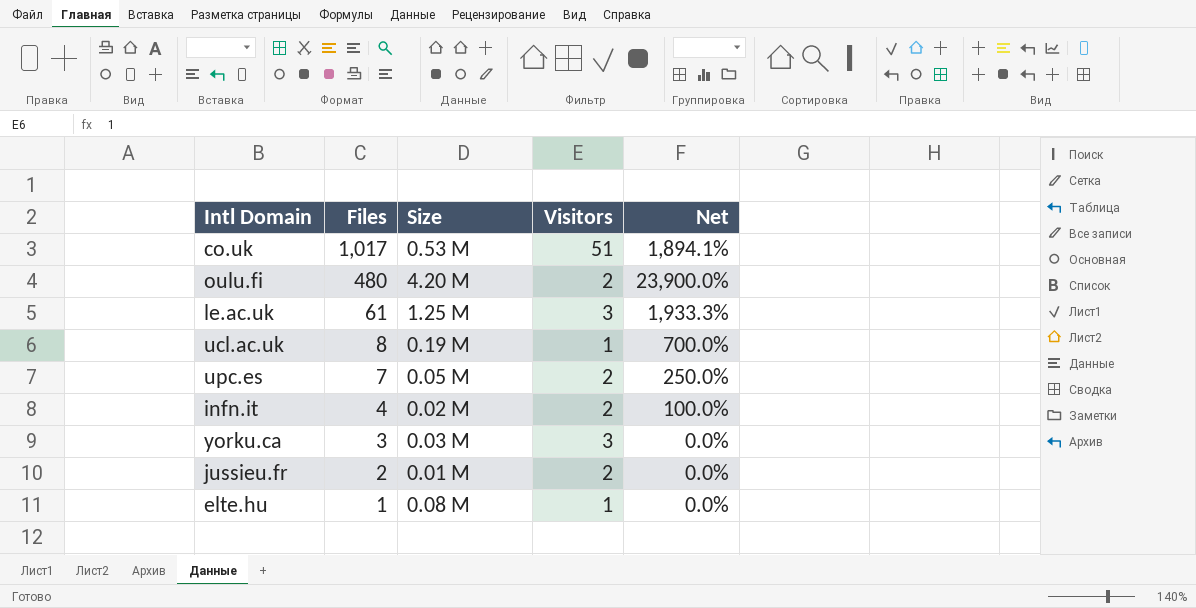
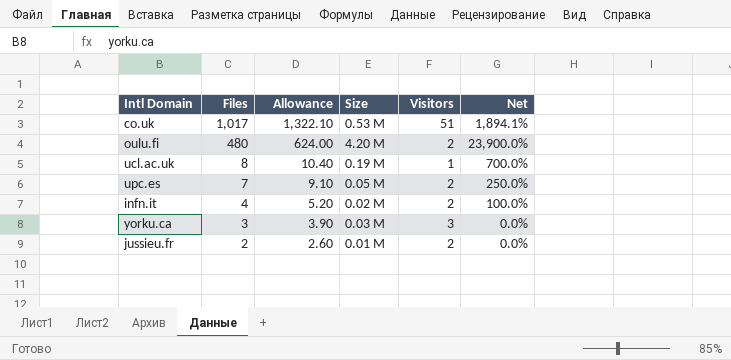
column Allowance | formula: none -> [Files] * 1.3
row le.ac.uk: 61 | 1.25 M | 3 | 1,933.3% -> none
row elte.hu: 1 | 0.08 M | 1 | 0.0% -> none

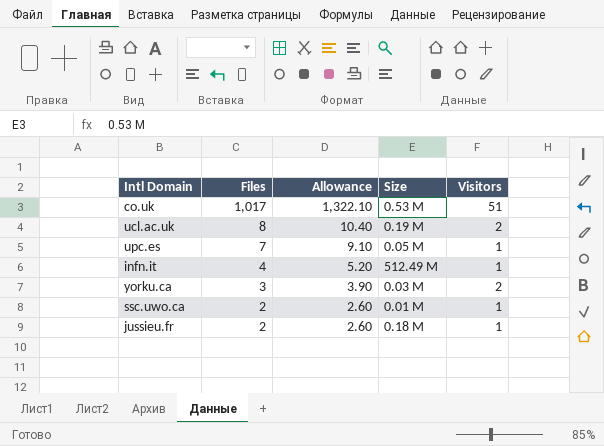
column Net | formula: ([Files] - [Visitors]) / [Visitors] -> none
row oulu.fi: 480 | 624.00 | 4.20 M | 2 | 23,900.0% -> none
ucl.ac.uk | Visitors: 1 -> 2
upc.es | Visitors: 2 -> 1
infn.it | Size: 0.02 M -> 512.49 M
infn.it | Visitors: 2 -> 1
yorku.ca | Visitors: 3 -> 2
row ssc.uwo.ca: none -> 2 | 2.60 | 0.01 M | 1
jussieu.fr | Size: 0.01 M -> 0.18 M
jussieu.fr | Visitors: 2 -> 1

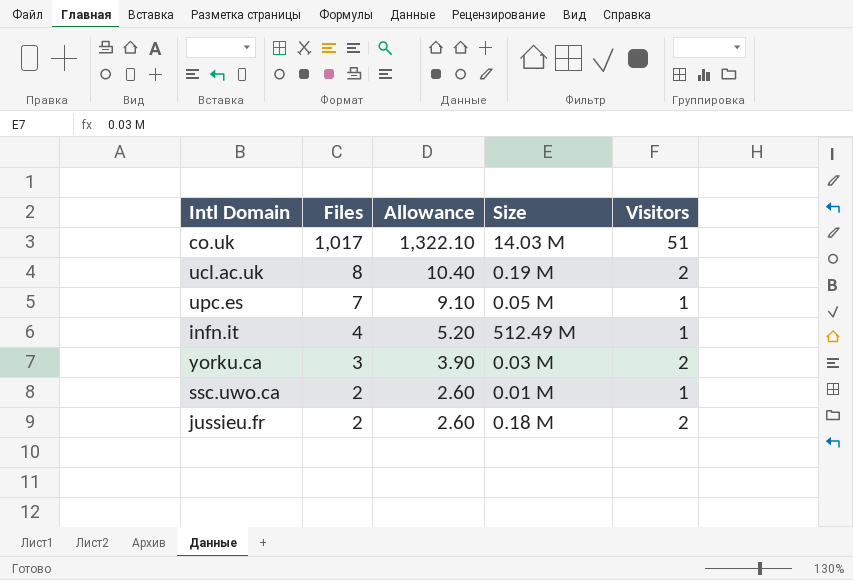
co.uk | Size: 0.53 M -> 14.03 M
jussieu.fr | Visitors: 1 -> 2

